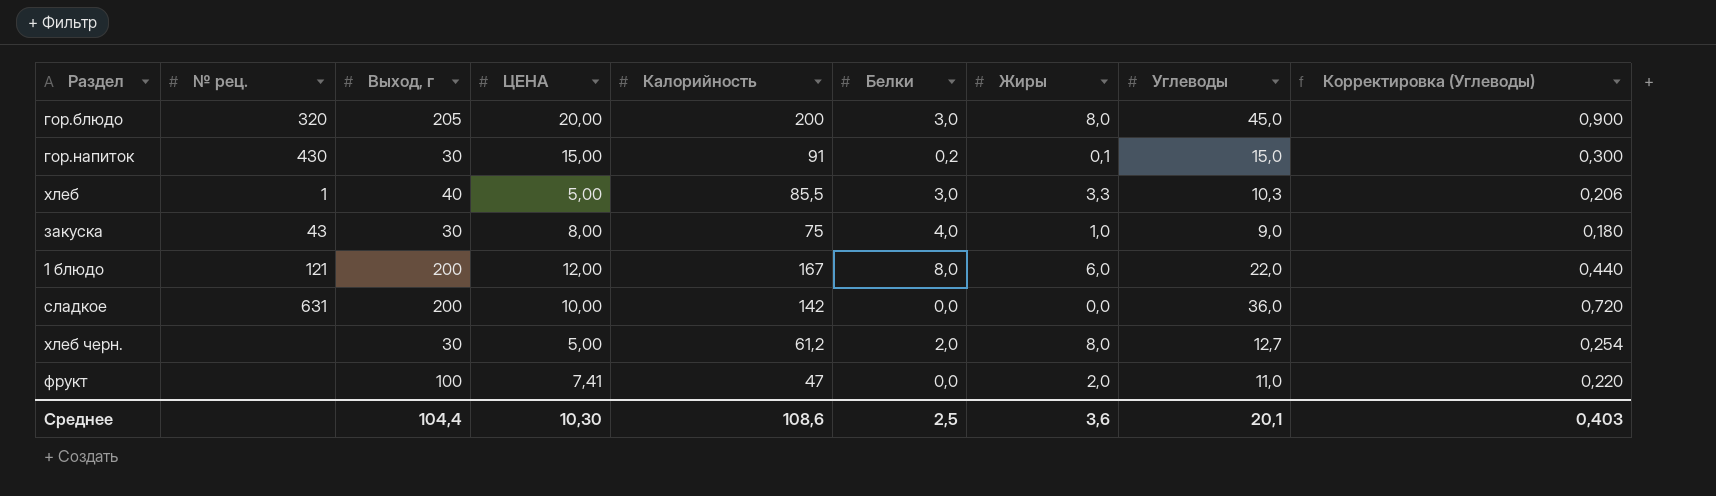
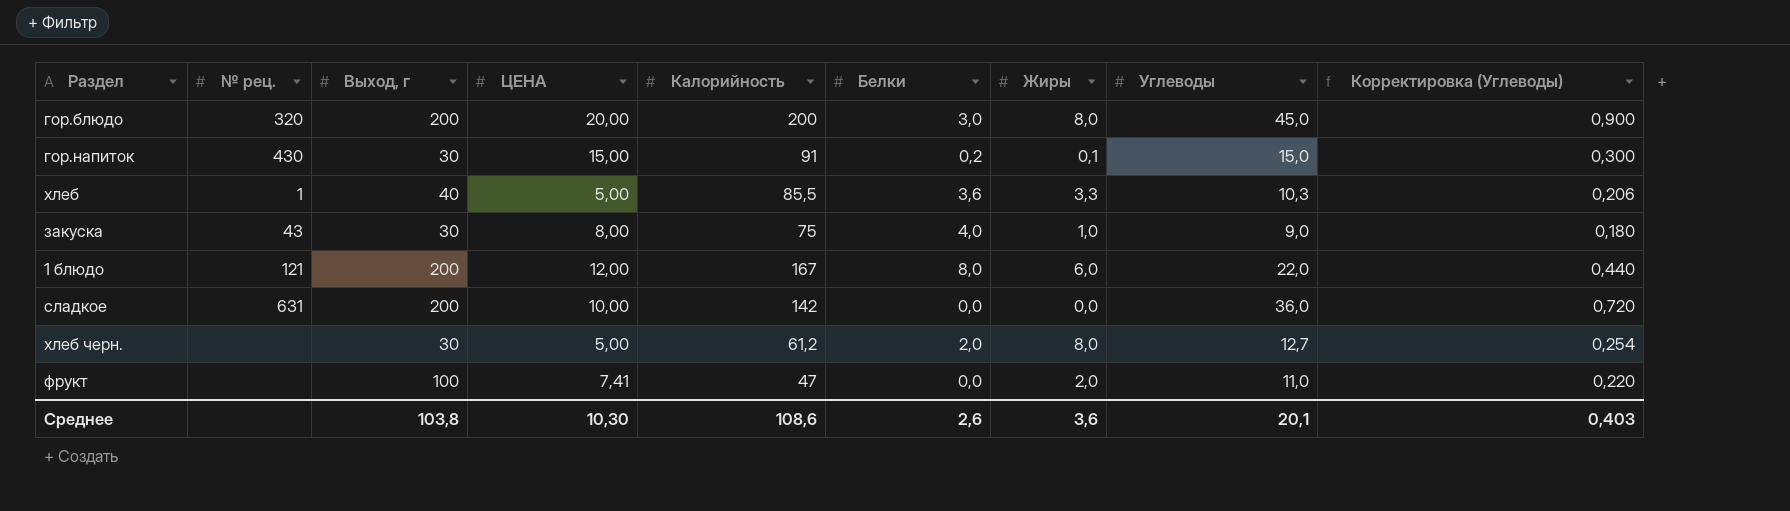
гор.блюдо | Выход, г: 205 -> 200
хлеб | Белки: 3,0 -> 3,6
Среднее | Выход, г: 104,4 -> 103,8
Среднее | Белки: 2,5 -> 2,6

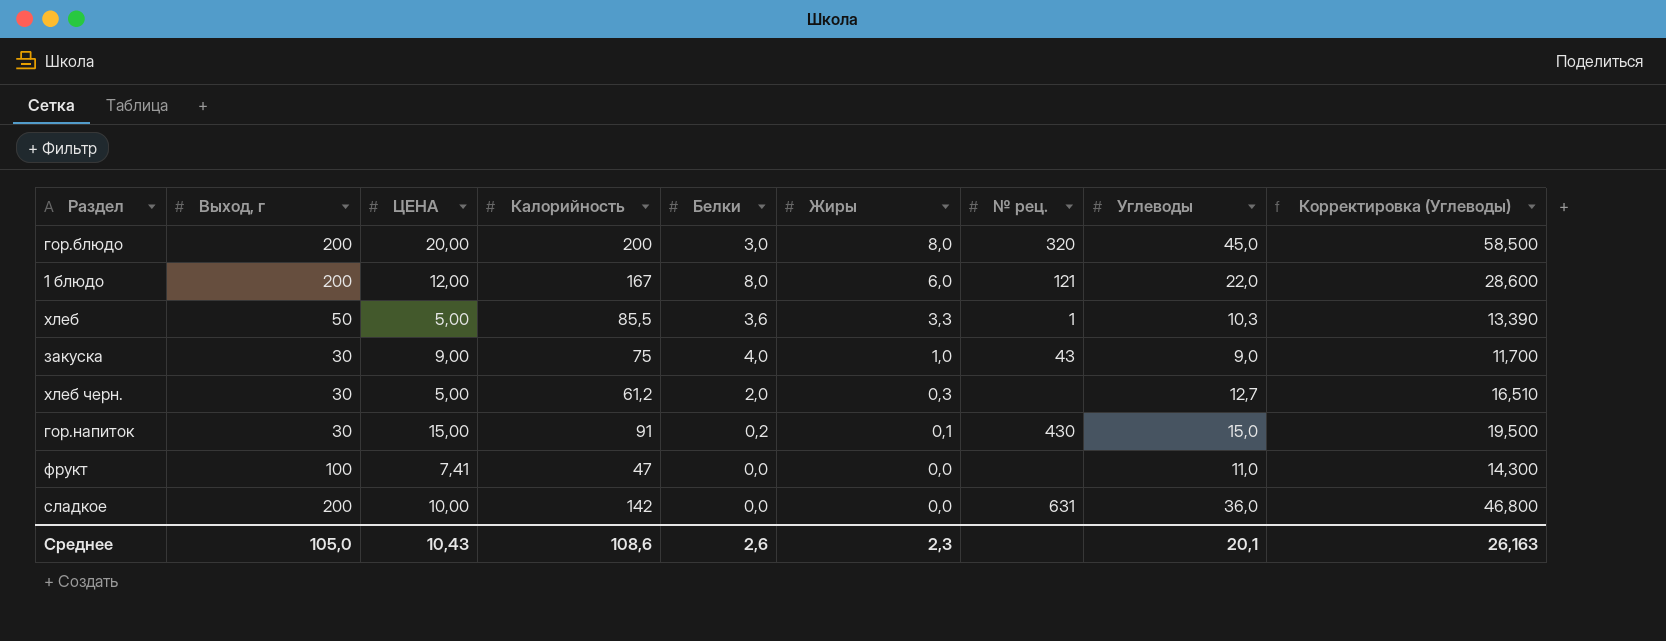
row order: none -> Жиры descending
column № рец. | position: 2 -> 7
column Корректировка (Углеводы) | formula: [Углеводы] * 0,02 -> [Углеводы] * 1,3
хлеб | Выход, г: 40 -> 50
закуска | ЦЕНА: 8,00 -> 9,00
хлеб черн. | Жиры: 8,0 -> 0,3
фрукт | Жиры: 2,0 -> 0,0
Среднее | Выход, г: 103,8 -> 105,0
Среднее | ЦЕНА: 10,30 -> 10,43
Среднее | Жиры: 3,6 -> 2,3
Среднее | Корректировка (Углеводы): 0,403 -> 26,163

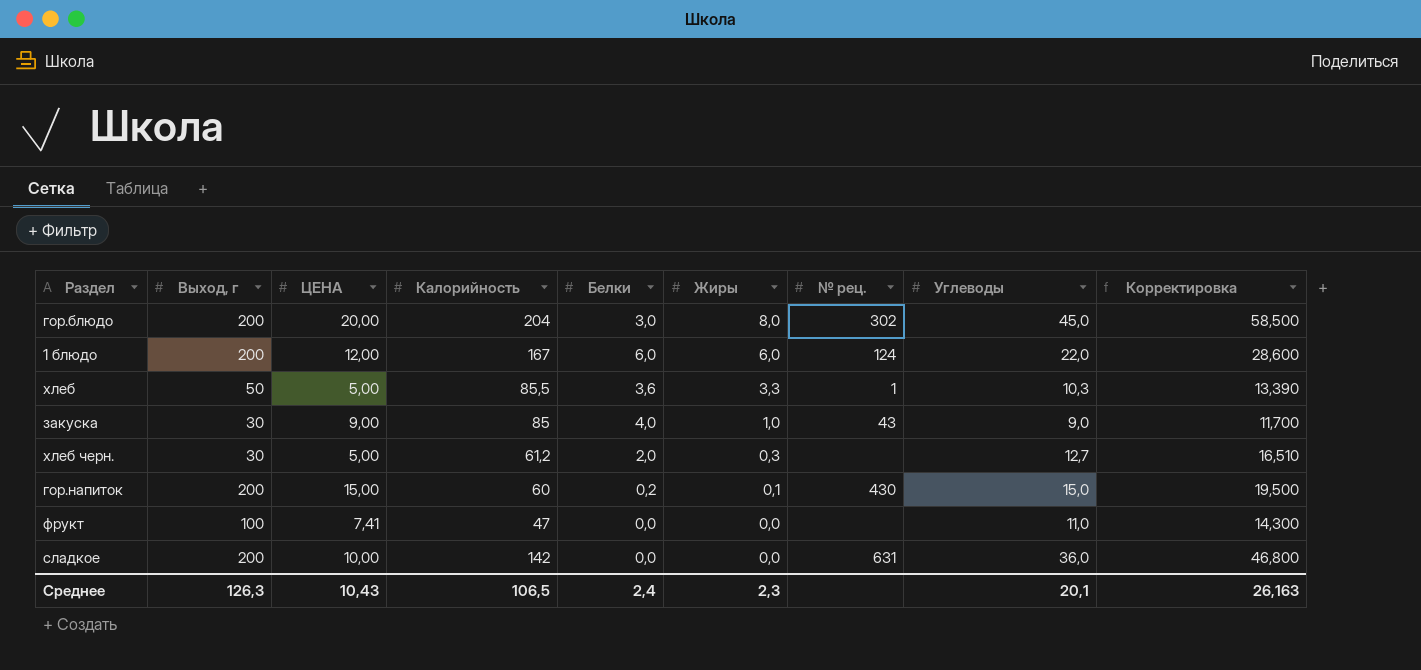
column name: Корректировка (Углеводы) -> Корректировка
гор.блюдо | Калорийность: 200 -> 204
гор.блюдо | № рец.: 320 -> 302
1 блюдо | Белки: 8,0 -> 6,0
1 блюдо | № рец.: 121 -> 124
закуска | Калорийность: 75 -> 85
гор.напиток | Выход, г: 30 -> 200
гор.напиток | Калорийность: 91 -> 60
Среднее | Выход, г: 105,0 -> 126,3
Среднее | Калорийность: 108,6 -> 106,5
Среднее | Белки: 2,6 -> 2,4

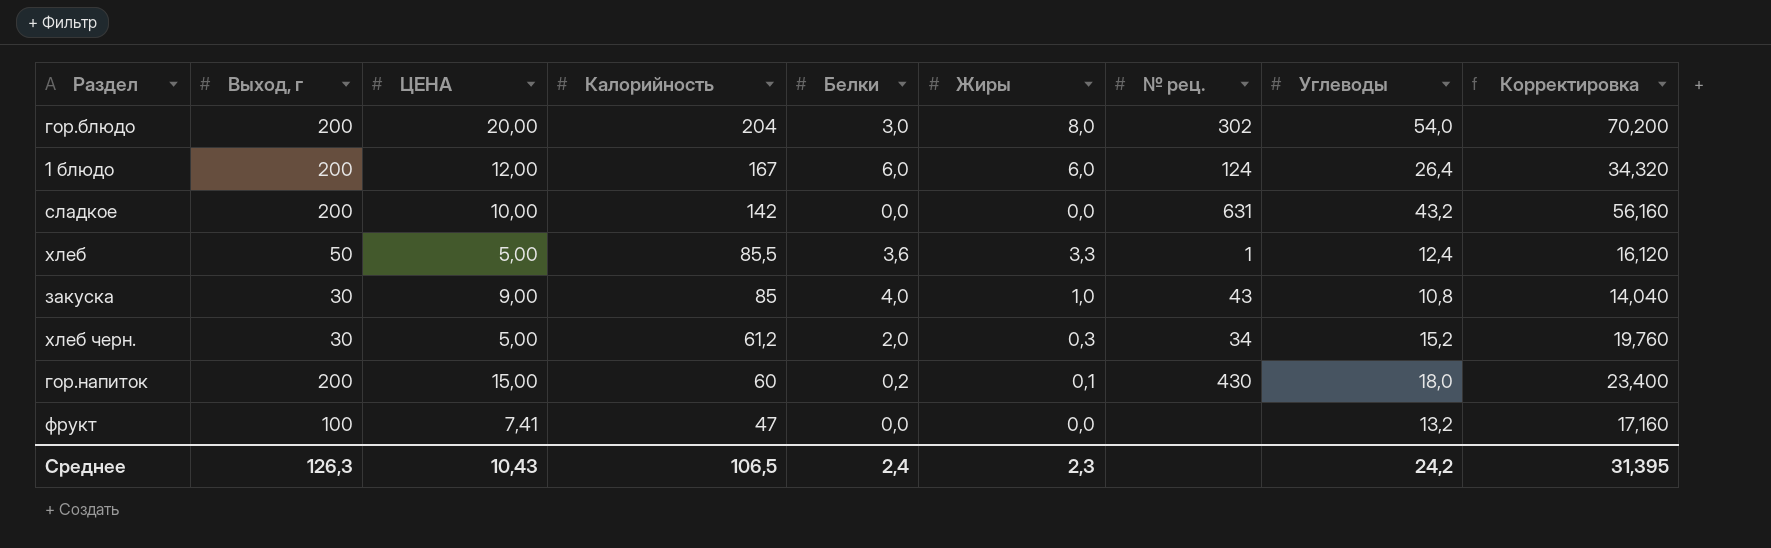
row order: Жиры descending -> Калорийность descending
гор.блюдо | Углеводы: 45,0 -> 54,0
гор.блюдо | Корректировка: 58,500 -> 70,200
1 блюдо | Углеводы: 22,0 -> 26,4
1 блюдо | Корректировка: 28,600 -> 34,320
сладкое | Углеводы: 36,0 -> 43,2
сладкое | Корректировка: 46,800 -> 56,160
хлеб | Углеводы: 10,3 -> 12,4
хлеб | Корректировка: 13,390 -> 16,120
закуска | Углеводы: 9,0 -> 10,8
закуска | Корректировка: 11,700 -> 14,040
хлеб черн. | № рец.: none -> 34
хлеб черн. | Углеводы: 12,7 -> 15,2
хлеб черн. | Корректировка: 16,510 -> 19,760
гор.напиток | Углеводы: 15,0 -> 18,0
гор.напиток | Корректировка: 19,500 -> 23,400
фрукт | Углеводы: 11,0 -> 13,2
фрукт | Корректировка: 14,300 -> 17,160
Среднее | Углеводы: 20,1 -> 24,2
Среднее | Корректировка: 26,163 -> 31,395

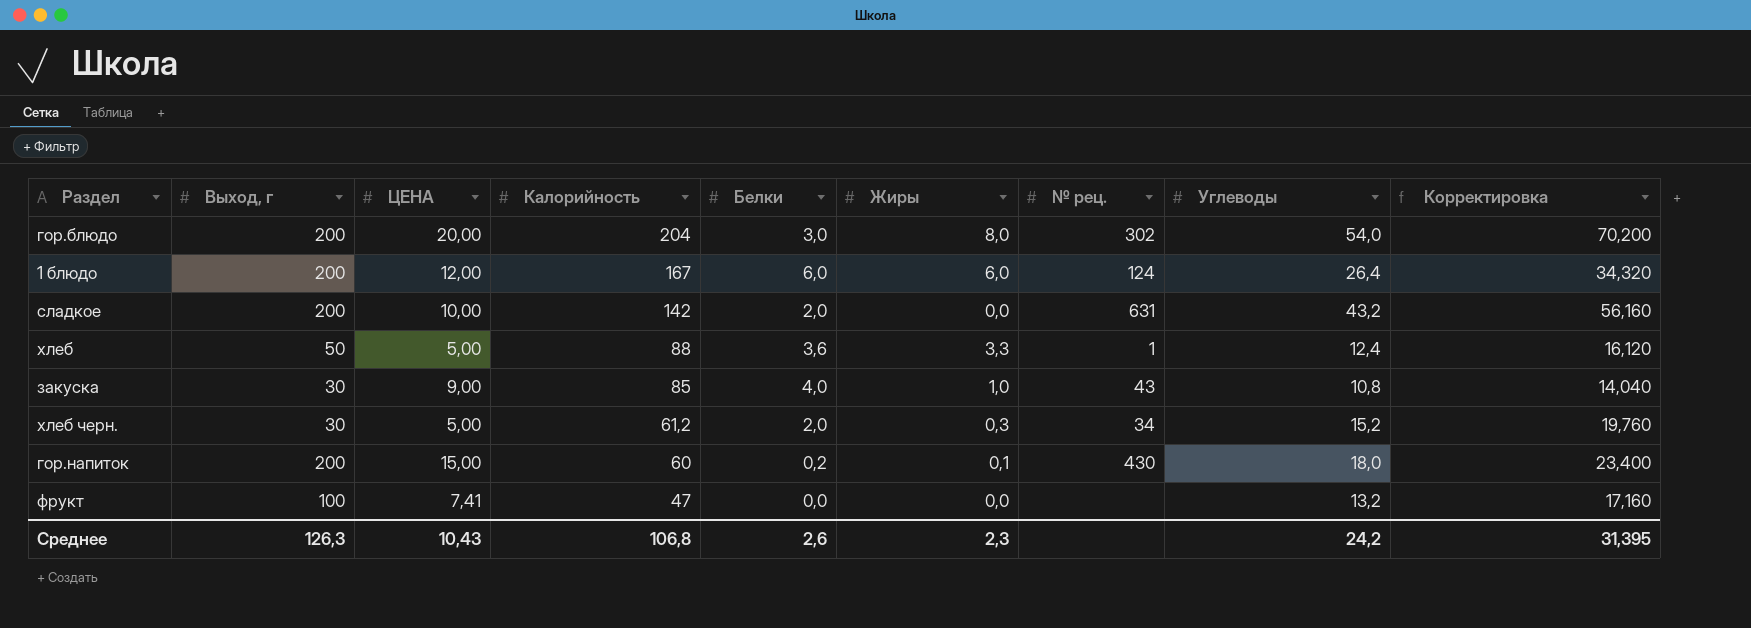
сладкое | Белки: 0,0 -> 2,0
хлеб | Калорийность: 85,5 -> 88
Среднее | Калорийность: 106,5 -> 106,8
Среднее | Белки: 2,4 -> 2,6

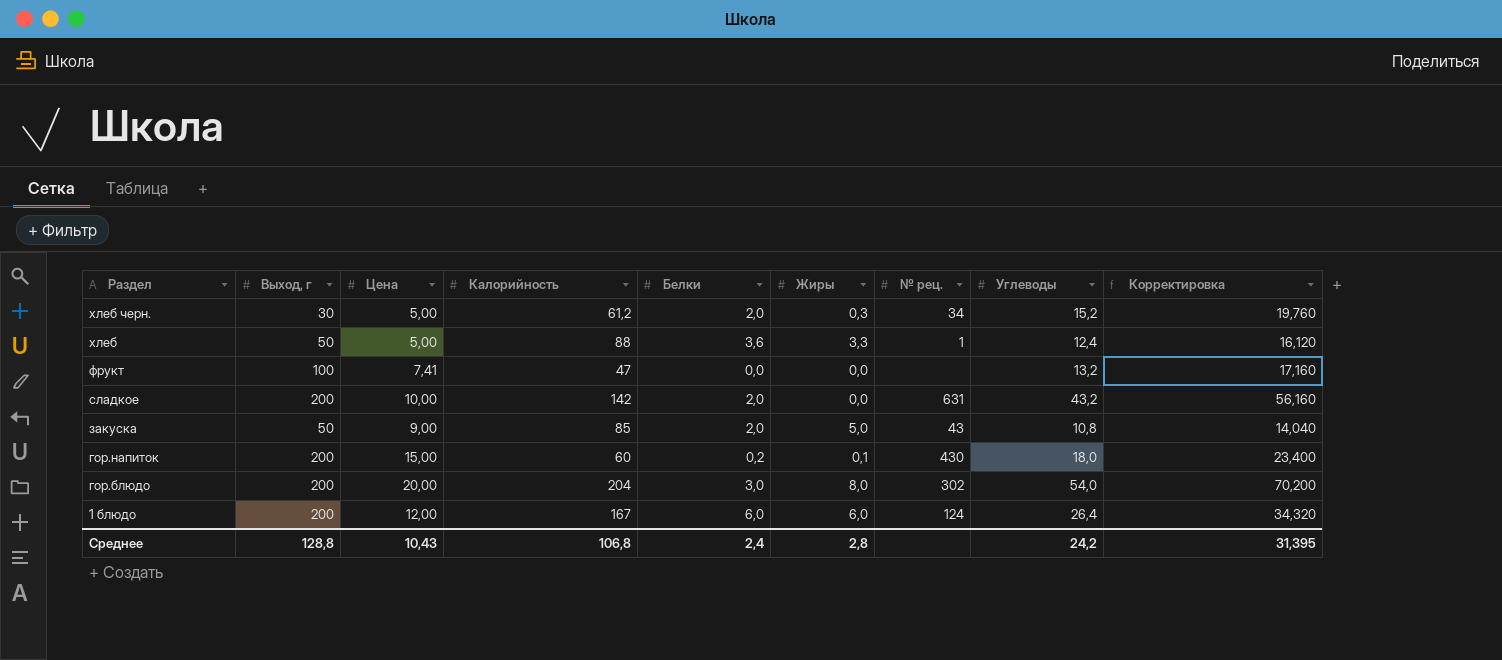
row order: Калорийность descending -> Раздел descending
column name: ЦЕНА -> Цена
закуска | Выход, г: 30 -> 50
закуска | Белки: 4,0 -> 2,0
закуска | Жиры: 1,0 -> 5,0
Среднее | Выход, г: 126,3 -> 128,8
Среднее | Белки: 2,6 -> 2,4
Среднее | Жиры: 2,3 -> 2,8

